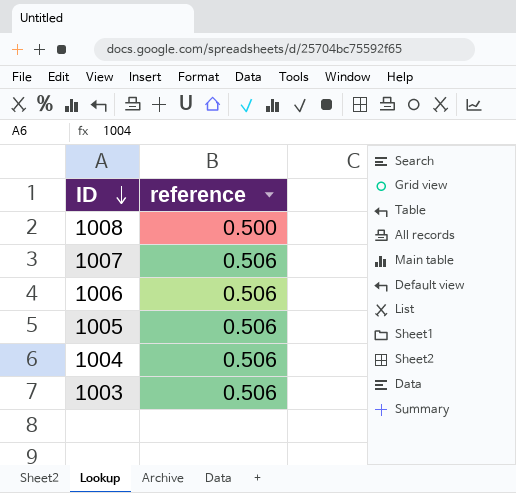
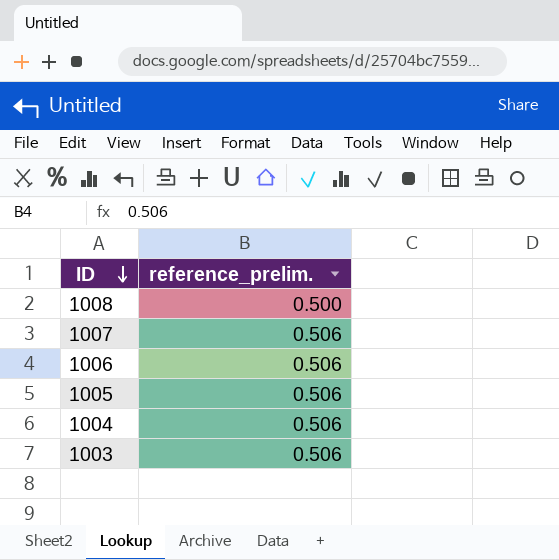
column name: reference -> reference_prelim.

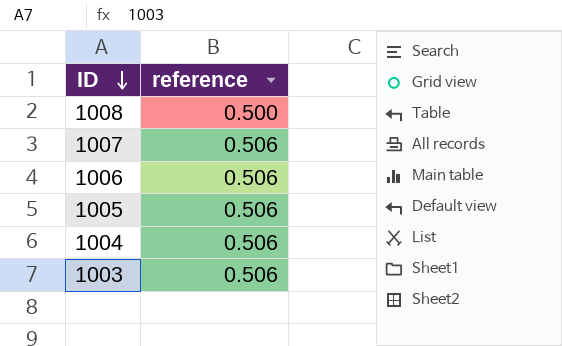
column name: reference_prelim. -> reference

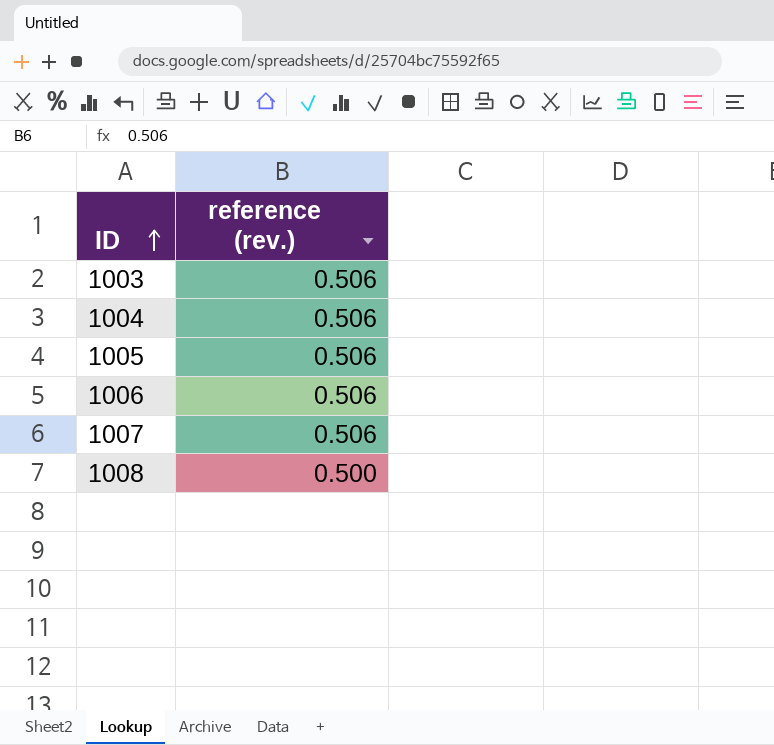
row order: ID descending -> ID ascending
column name: reference -> reference (rev.)

